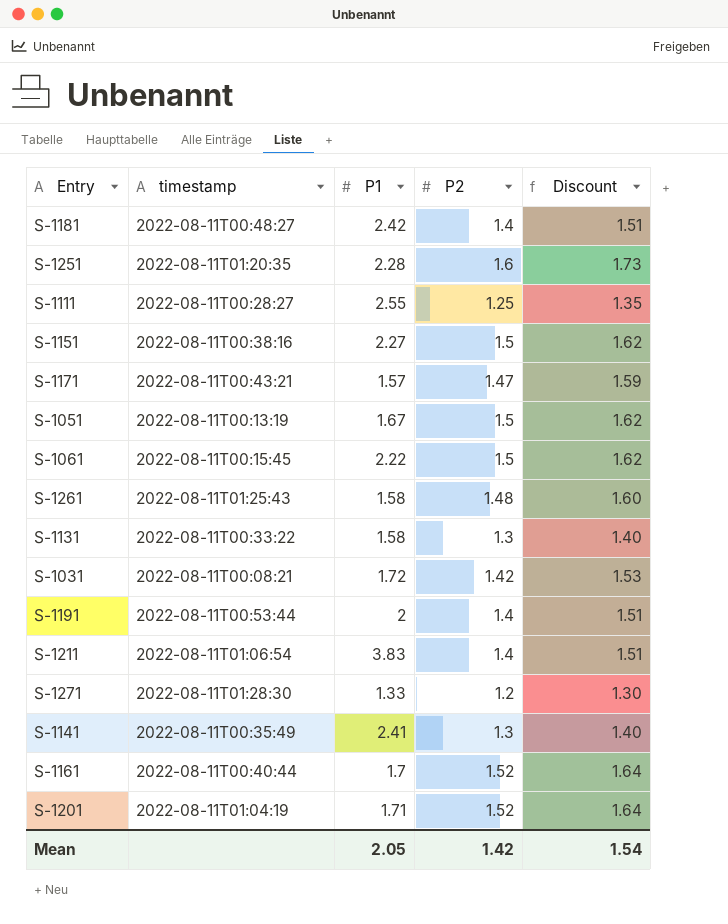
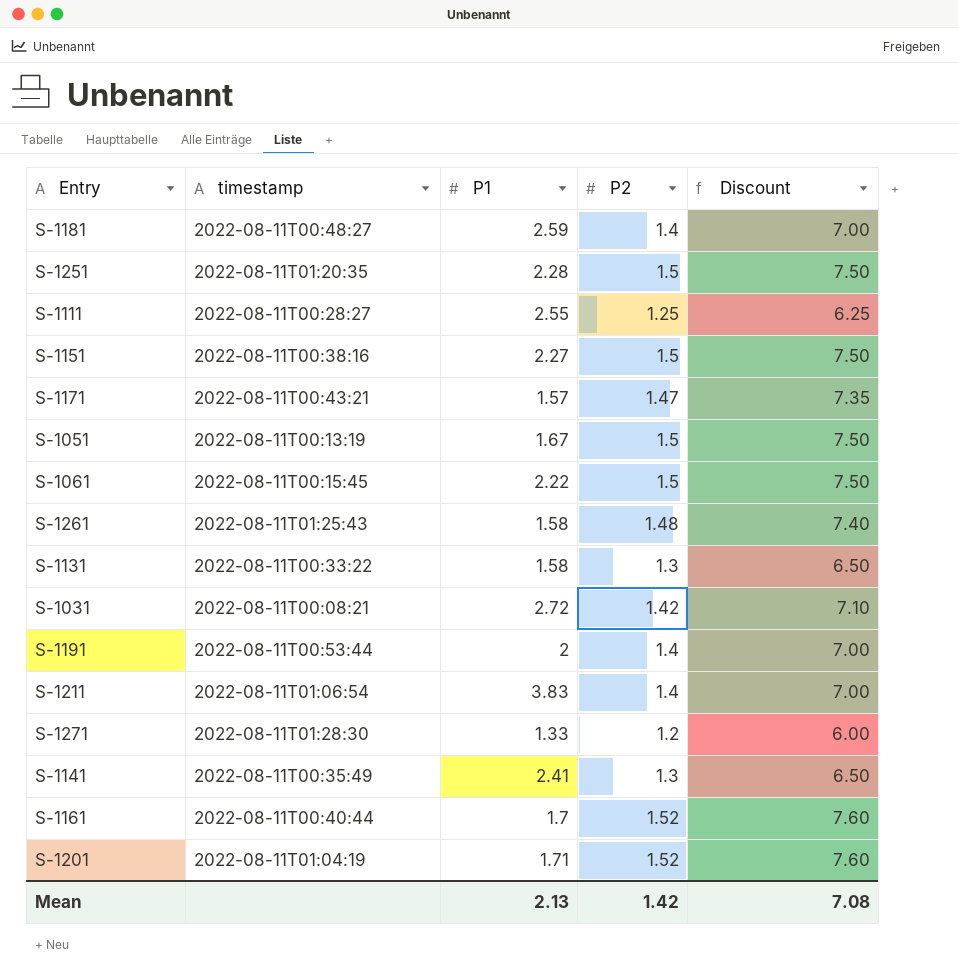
column Discount | formula: [P2] * 1.08 -> [P2] * 5
S-1181 | P1: 2.42 -> 2.59
S-1251 | P2: 1.6 -> 1.5
S-1031 | P1: 1.72 -> 2.72
Mean | P1: 2.05 -> 2.13
Mean | Discount: 1.54 -> 7.08

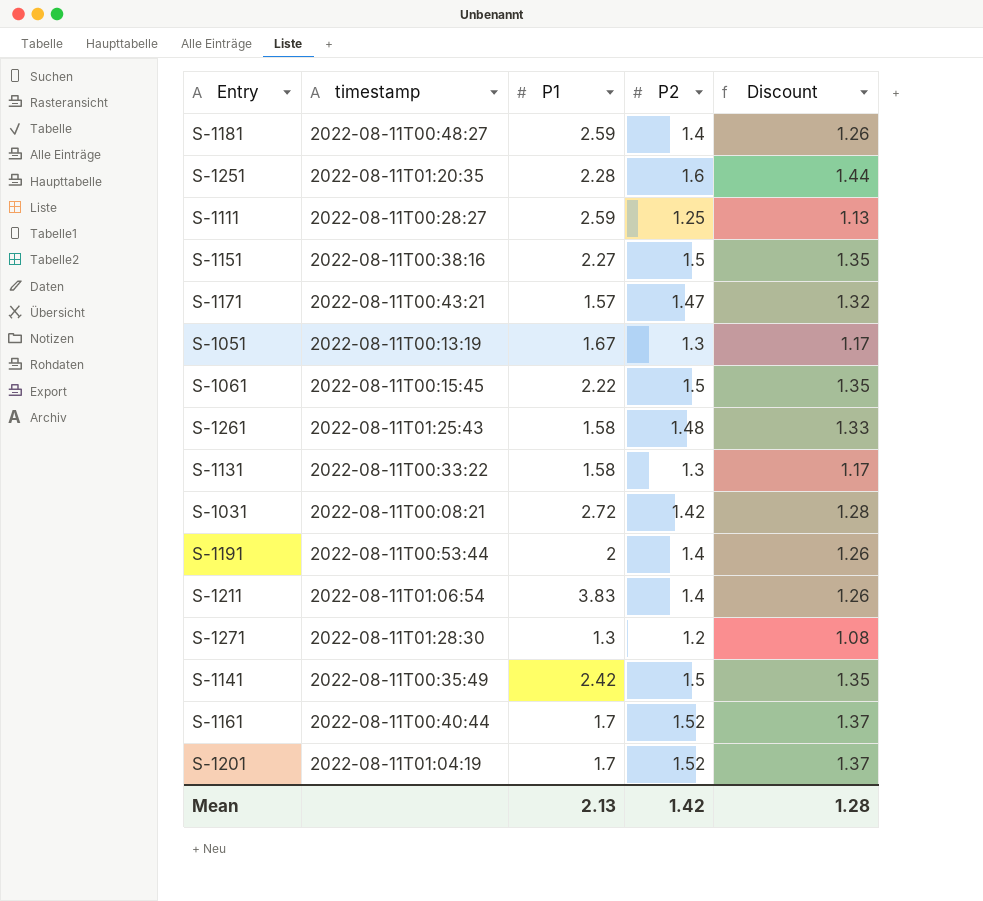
column Discount | formula: [P2] * 5 -> [P2] * 0.9
S-1251 | P2: 1.5 -> 1.6
S-1111 | P1: 2.55 -> 2.59
S-1051 | P2: 1.5 -> 1.3
S-1271 | P1: 1.33 -> 1.3
S-1141 | P1: 2.41 -> 2.42
S-1141 | P2: 1.3 -> 1.5
S-1201 | P1: 1.71 -> 1.7
Mean | Discount: 7.08 -> 1.28

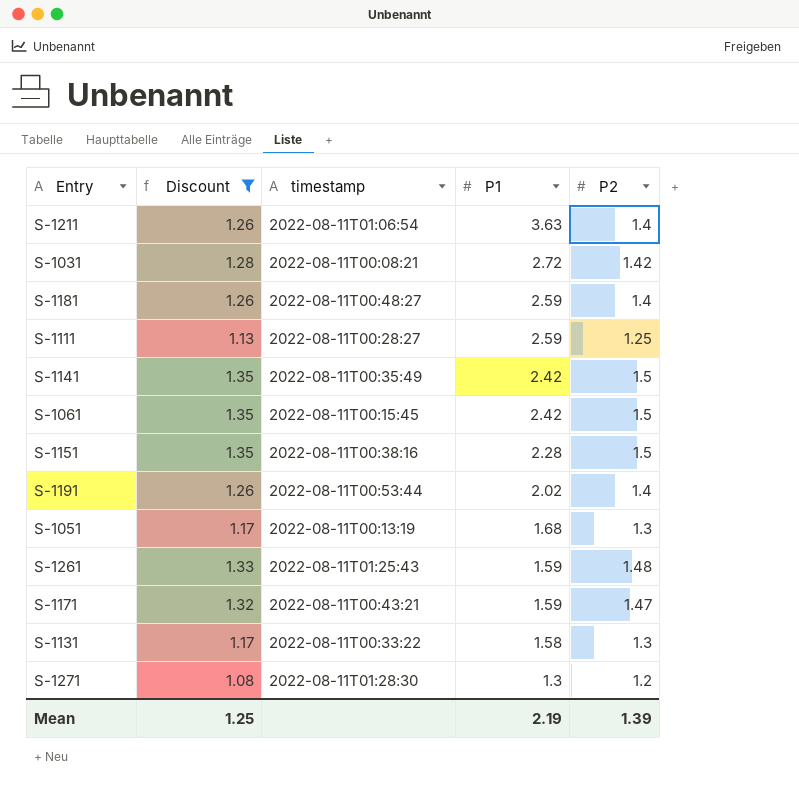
filter: none -> Discount <= 1.35
row order: none -> P1 descending
column Discount | position: 5 -> 2
S-1211 | P1: 3.83 -> 3.63
S-1061 | P1: 2.22 -> 2.42
S-1151 | P1: 2.27 -> 2.28
S-1191 | P1: 2 -> 2.02
S-1051 | P1: 1.67 -> 1.68
S-1261 | P1: 1.58 -> 1.59
S-1171 | P1: 1.57 -> 1.59
Mean | Discount: 1.28 -> 1.25
Mean | P1: 2.13 -> 2.19
Mean | P2: 1.42 -> 1.39

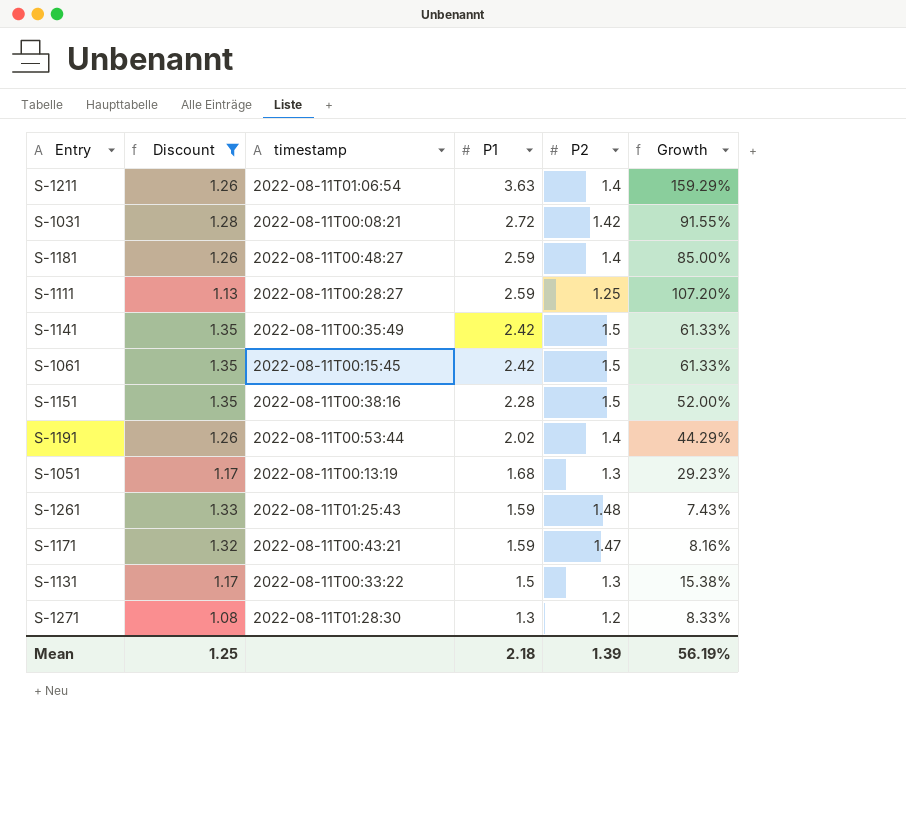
column Growth | formula: none -> ([P1] - [P2]) / [P2]
S-1131 | P1: 1.58 -> 1.5
Mean | P1: 2.19 -> 2.18

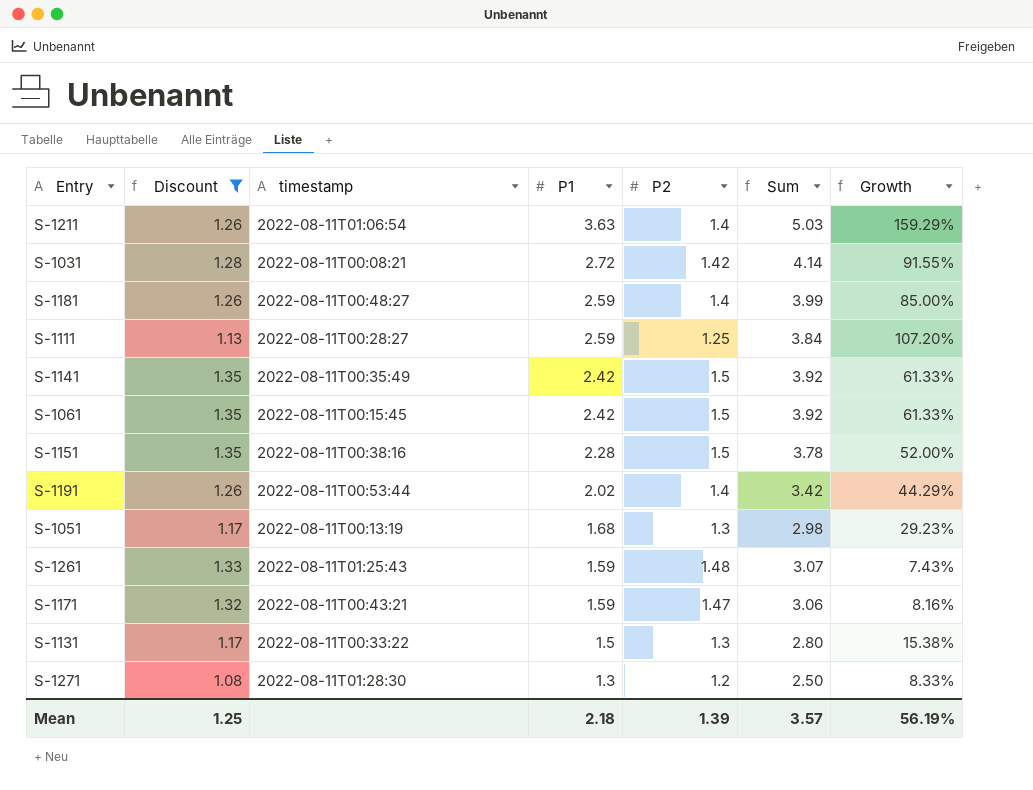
column Sum | formula: none -> [P1] + [P2]

